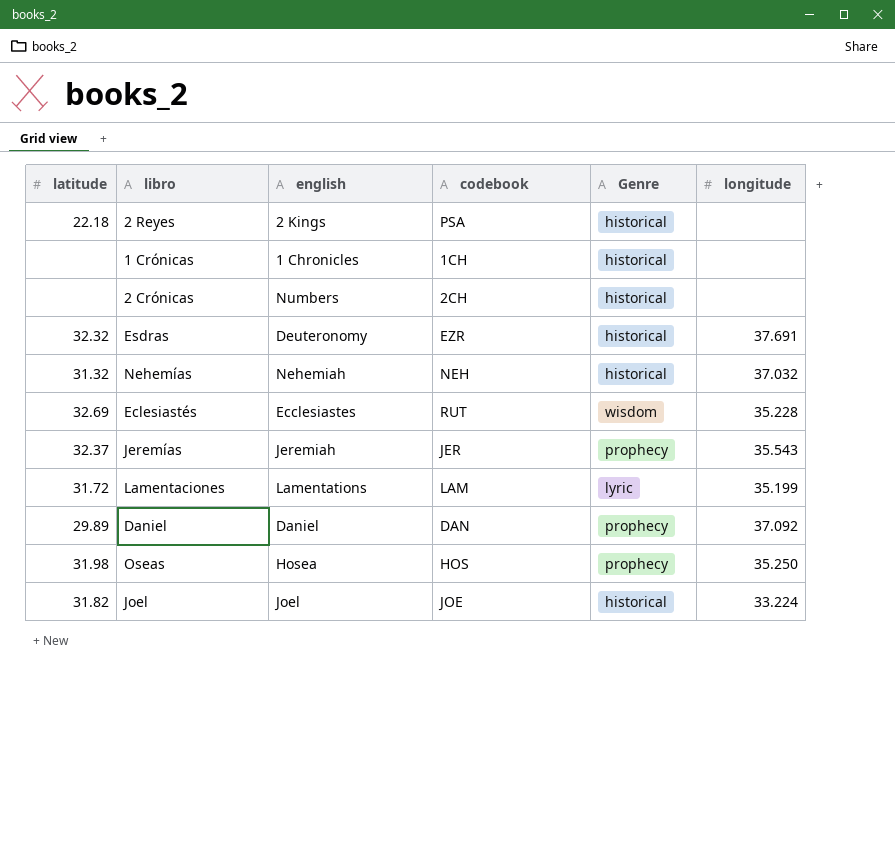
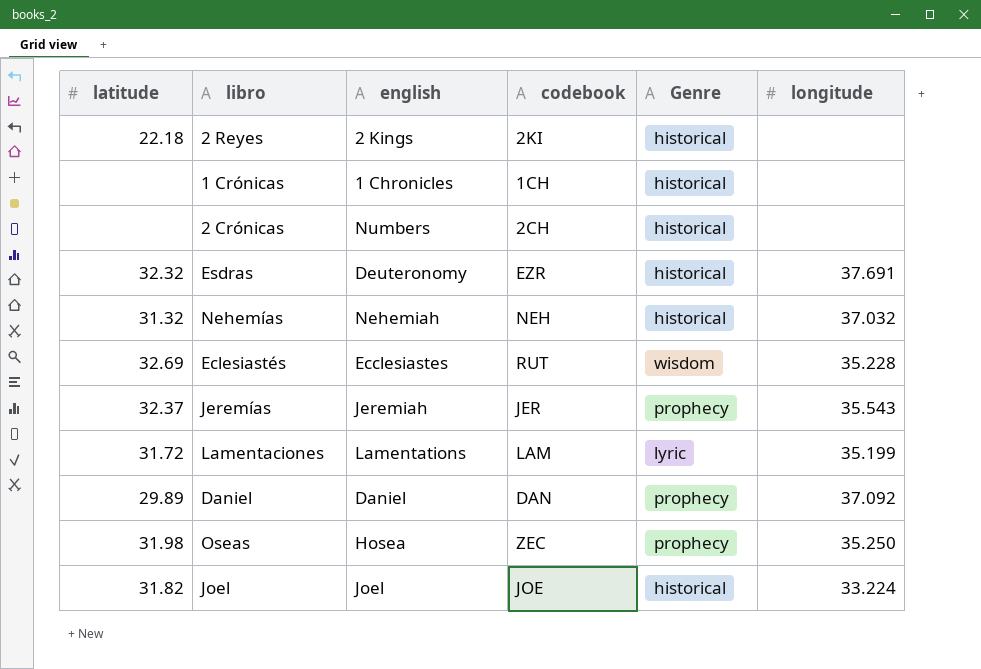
2 Reyes | codebook: PSA -> 2KI
Oseas | codebook: HOS -> ZEC

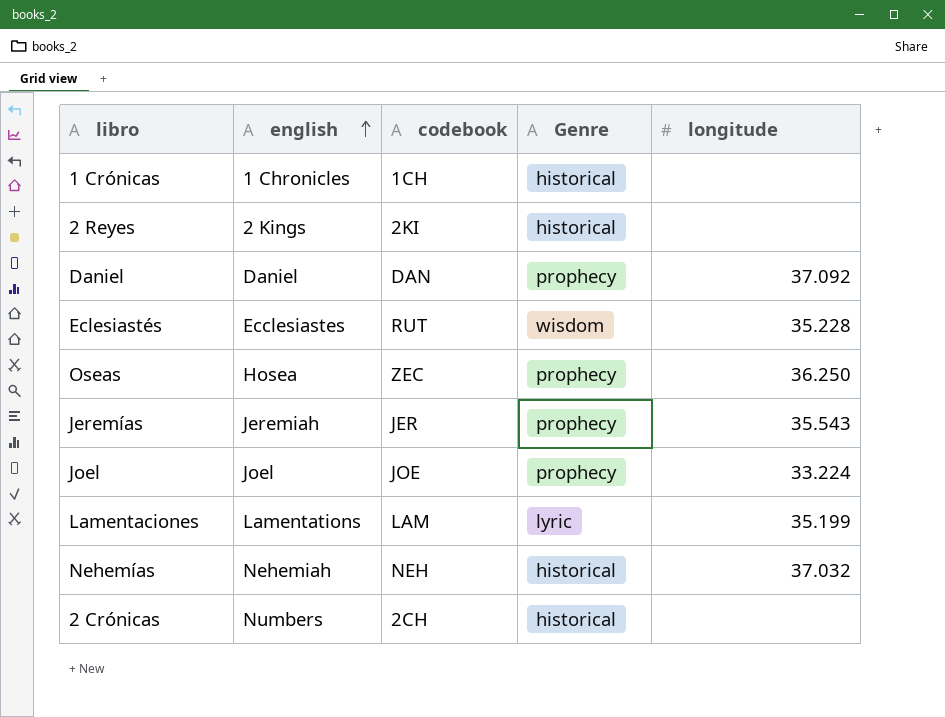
row order: none -> english ascending
column latitude | position: 1 -> none
row Esdras: 32.32 | Deuteronomy | EZR | historical | 37.691 -> none
Oseas | longitude: 35.250 -> 36.250
Joel | Genre: historical -> prophecy

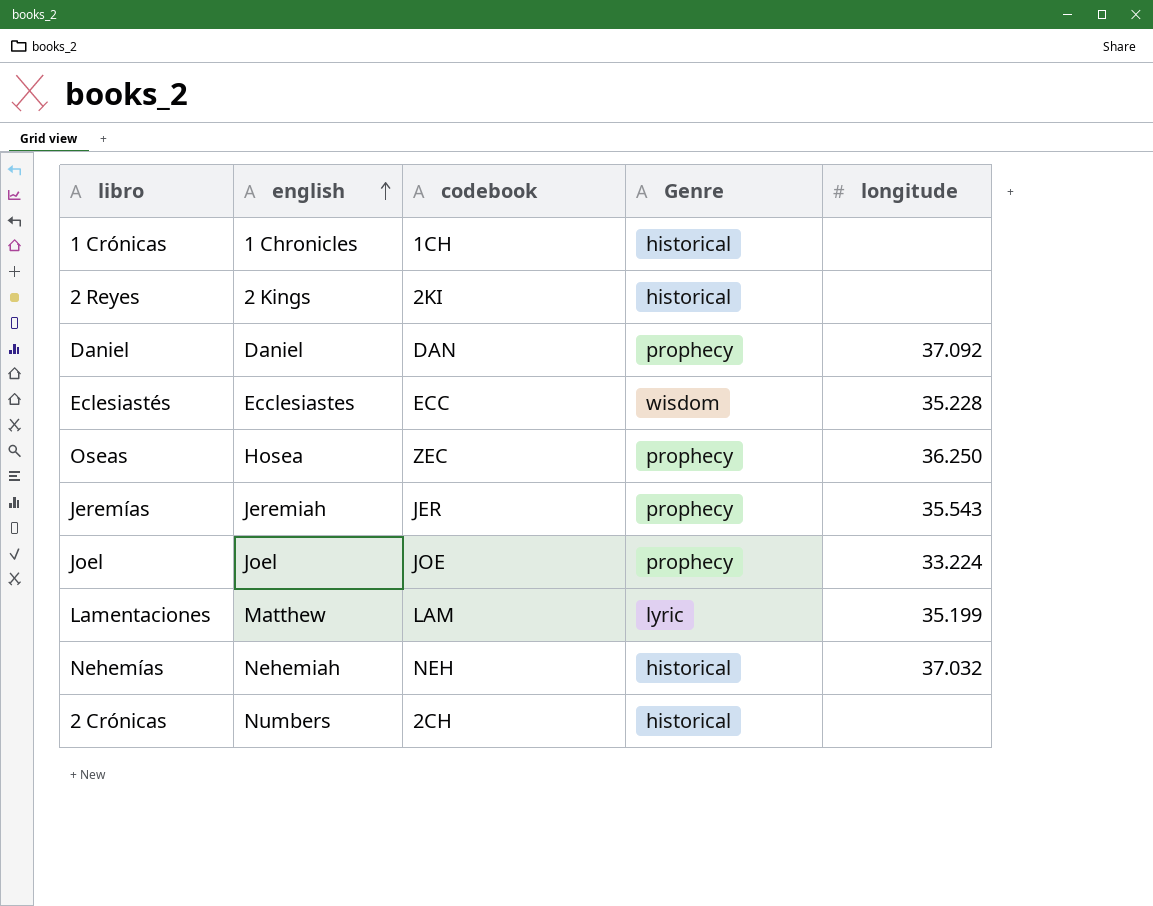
Eclesiastés | codebook: RUT -> ECC
Lamentaciones | english: Lamentations -> Matthew

